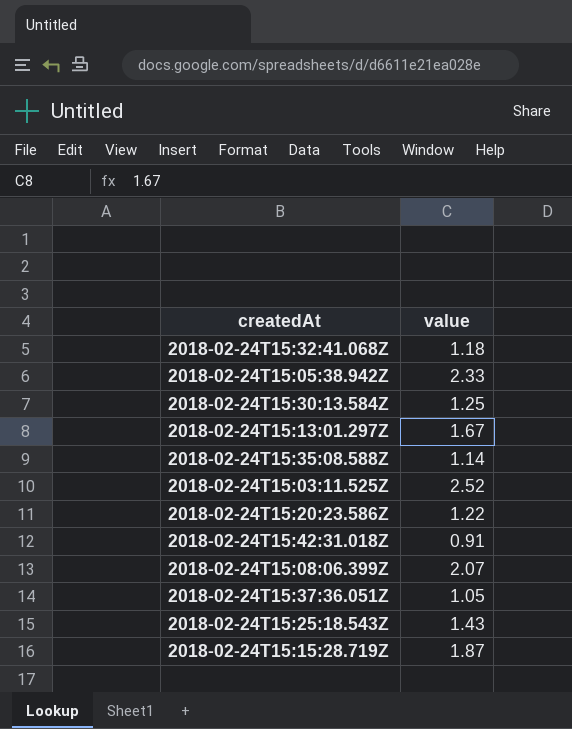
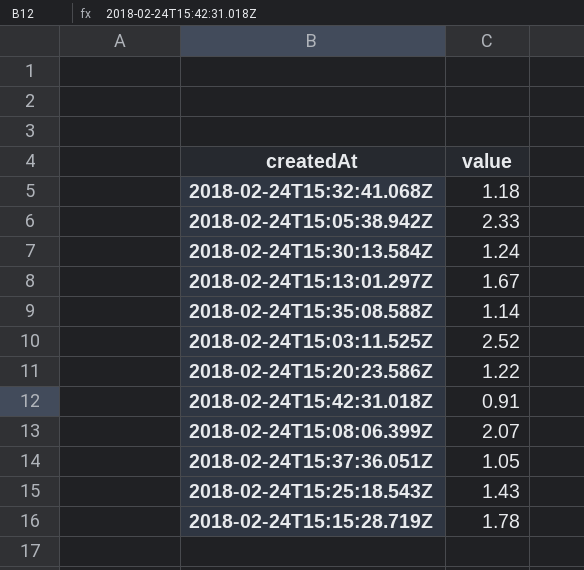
2018-02-24T15:30:13.584Z | value: 1.25 -> 1.24
2018-02-24T15:15:28.719Z | value: 1.87 -> 1.78

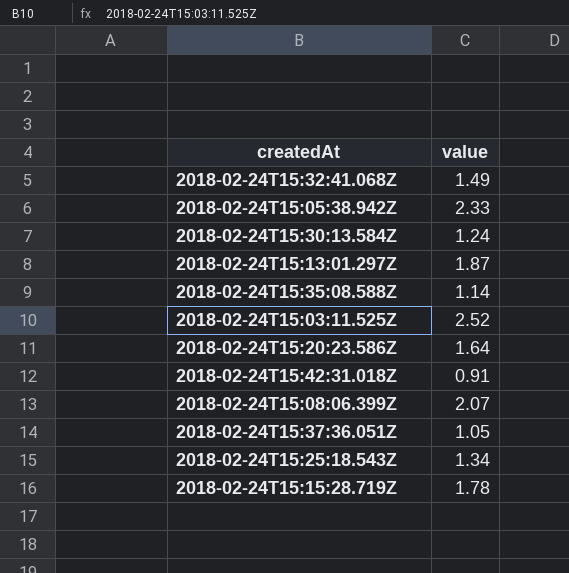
2018-02-24T15:32:41.068Z | value: 1.18 -> 1.49
2018-02-24T15:13:01.297Z | value: 1.67 -> 1.87
2018-02-24T15:20:23.586Z | value: 1.22 -> 1.64
2018-02-24T15:25:18.543Z | value: 1.43 -> 1.34

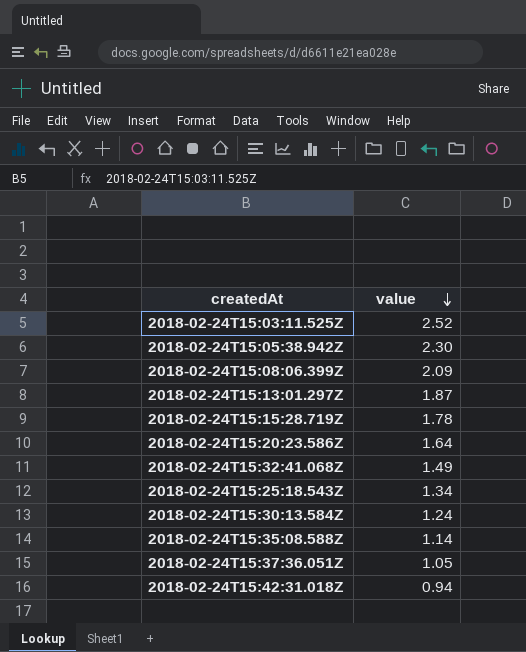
row order: none -> value descending
2018-02-24T15:05:38.942Z | value: 2.33 -> 2.30
2018-02-24T15:08:06.399Z | value: 2.07 -> 2.09
2018-02-24T15:42:31.018Z | value: 0.91 -> 0.94

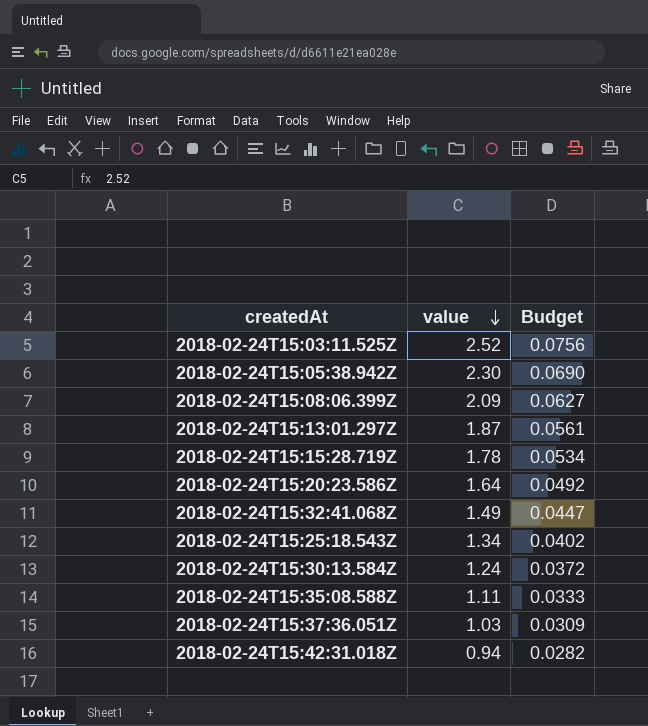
column Budget | formula: none -> [value] * 0.03
2018-02-24T15:35:08.588Z | value: 1.14 -> 1.11
2018-02-24T15:37:36.051Z | value: 1.05 -> 1.03

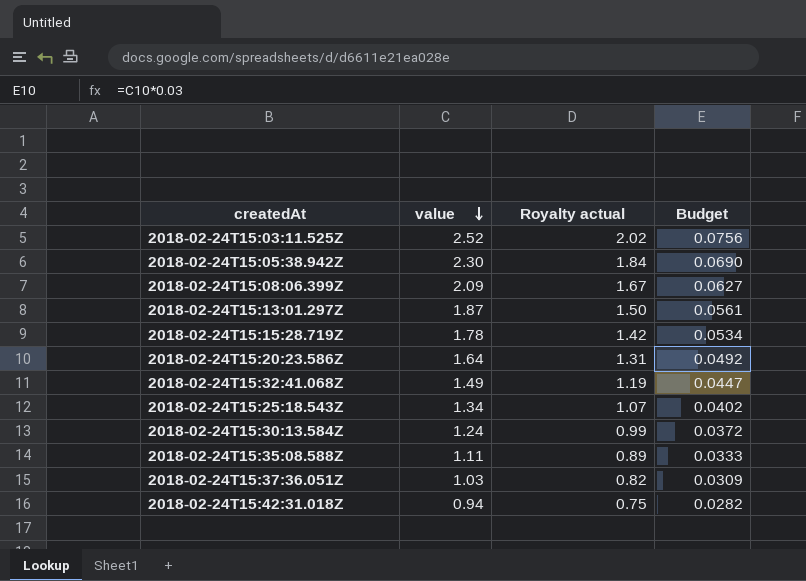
column Royalty actual | formula: none -> [value] * 0.8

